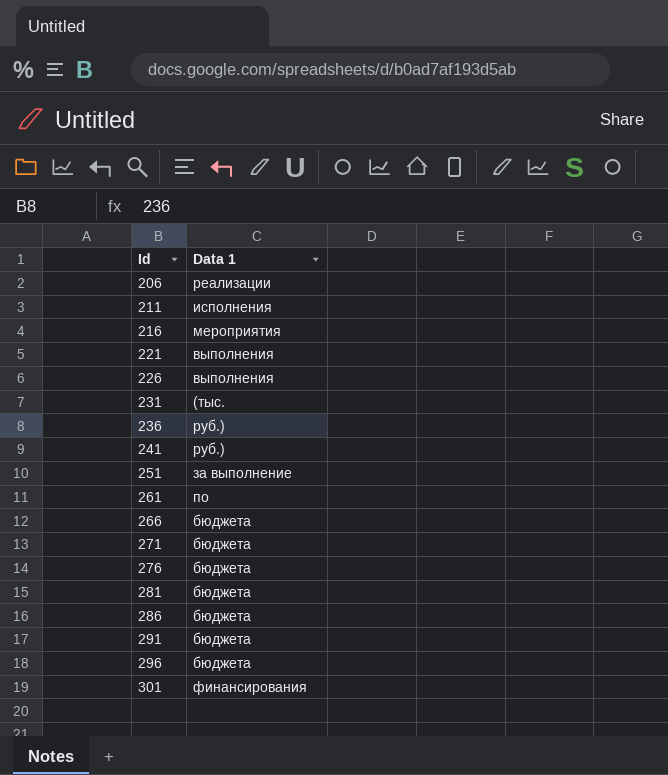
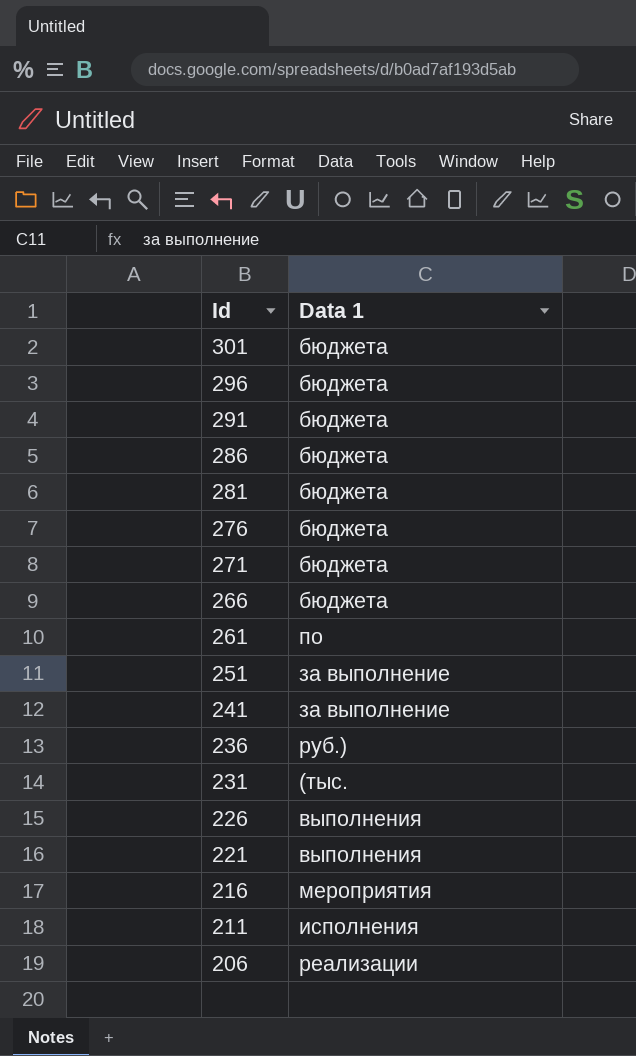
row order: Id ascending -> Id descending
301 | Data 1: финансирования -> бюджета
241 | Data 1: руб.) -> за выполнение

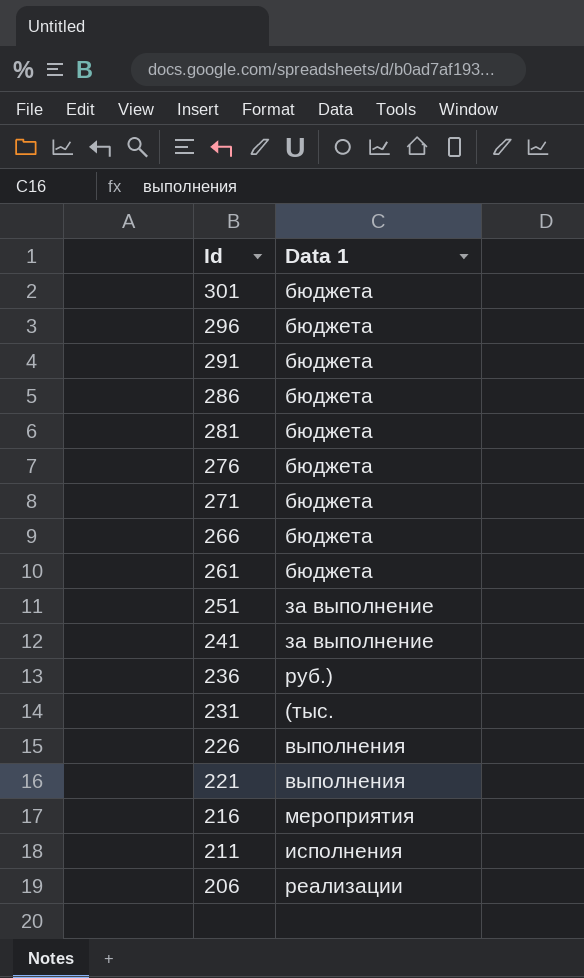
261 | Data 1: по -> бюджета

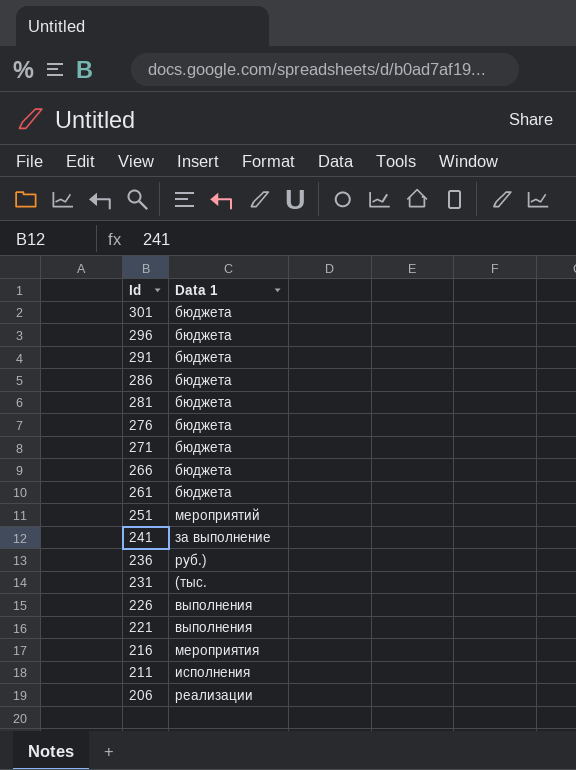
251 | Data 1: за выполнение -> мероприятий

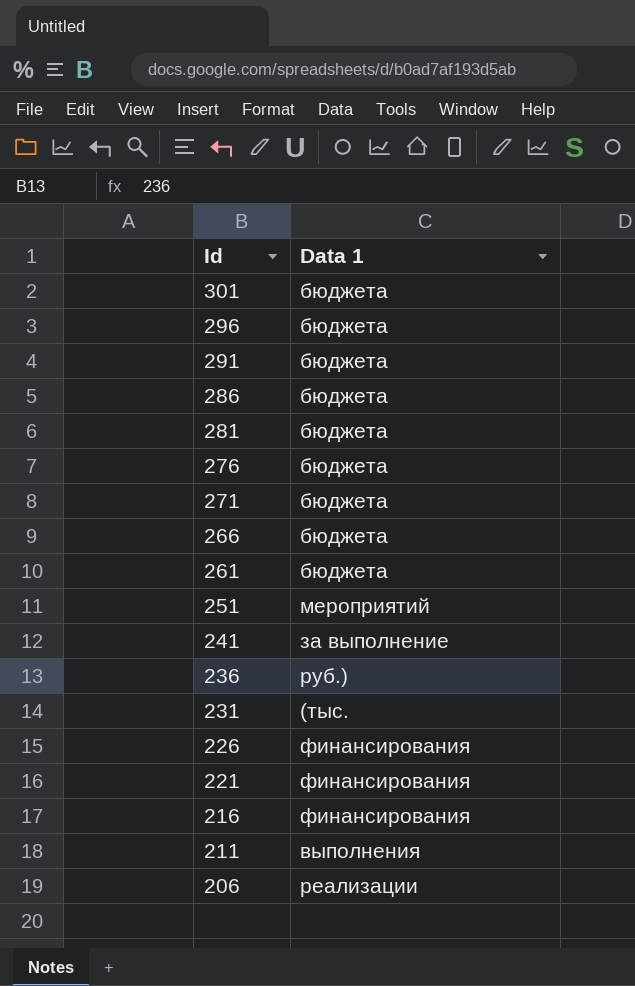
226 | Data 1: выполнения -> финансирования
221 | Data 1: выполнения -> финансирования
216 | Data 1: мероприятия -> финансирования
211 | Data 1: исполнения -> выполнения

